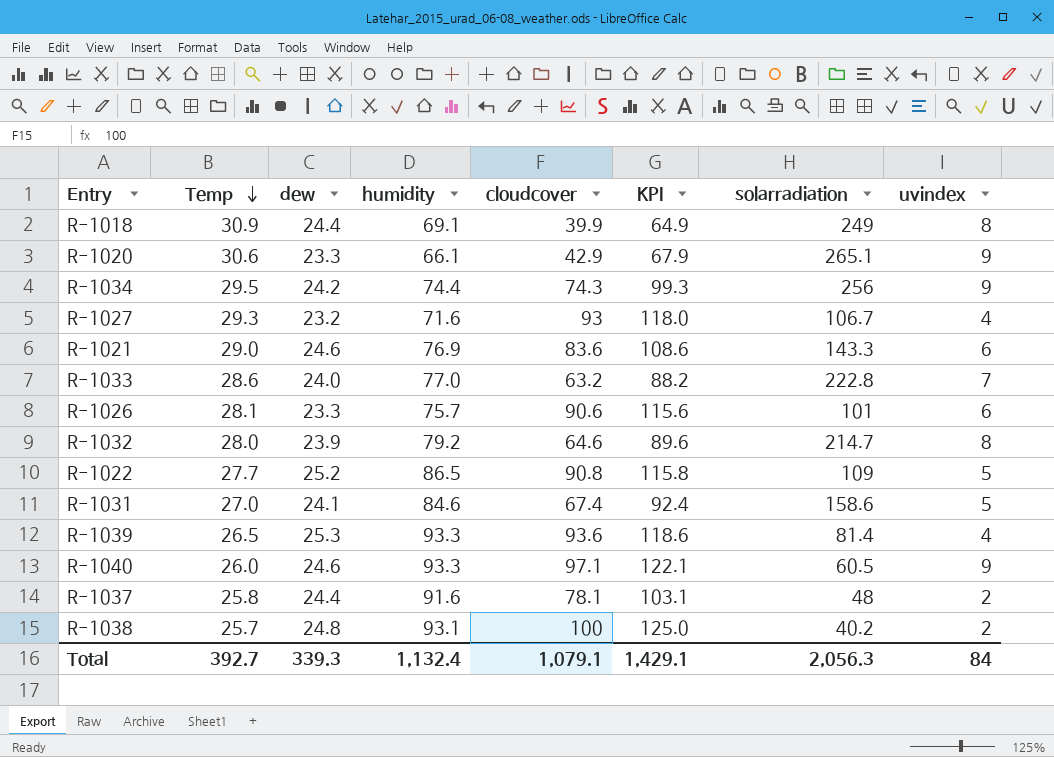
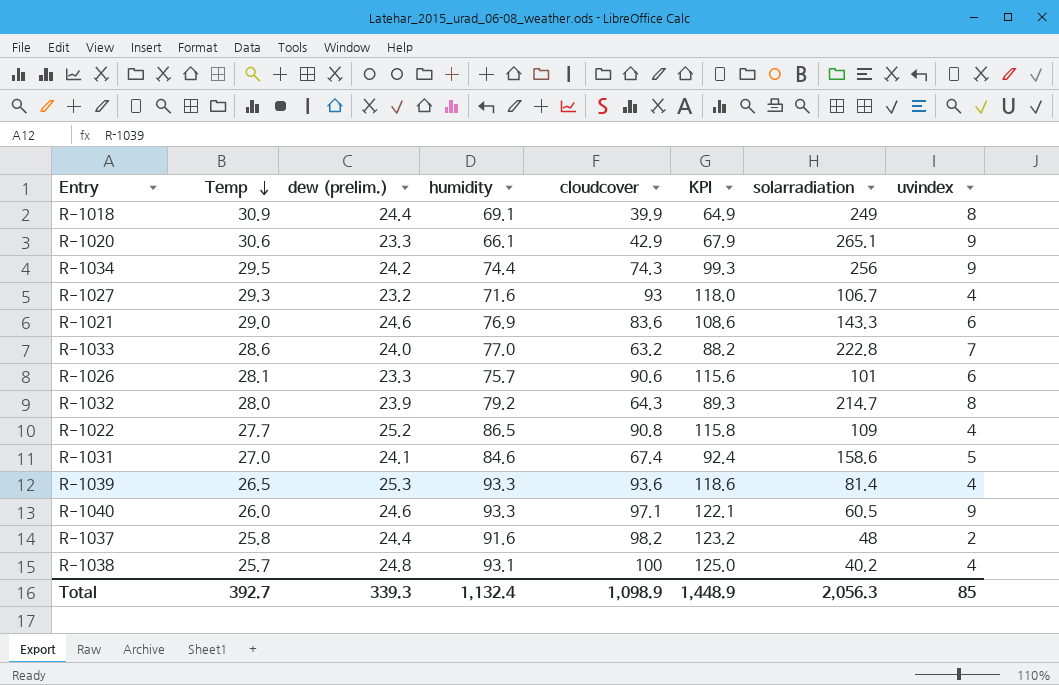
column name: dew -> dew (prelim.)
R-1032 | cloudcover: 64.6 -> 64.3
R-1032 | KPI: 89.6 -> 89.3
R-1022 | uvindex: 5 -> 4
R-1037 | cloudcover: 78.1 -> 98.2
R-1037 | KPI: 103.1 -> 123.2
R-1038 | uvindex: 2 -> 4
Total | cloudcover: 1,079.1 -> 1,098.9
Total | KPI: 1,429.1 -> 1,448.9
Total | uvindex: 84 -> 85

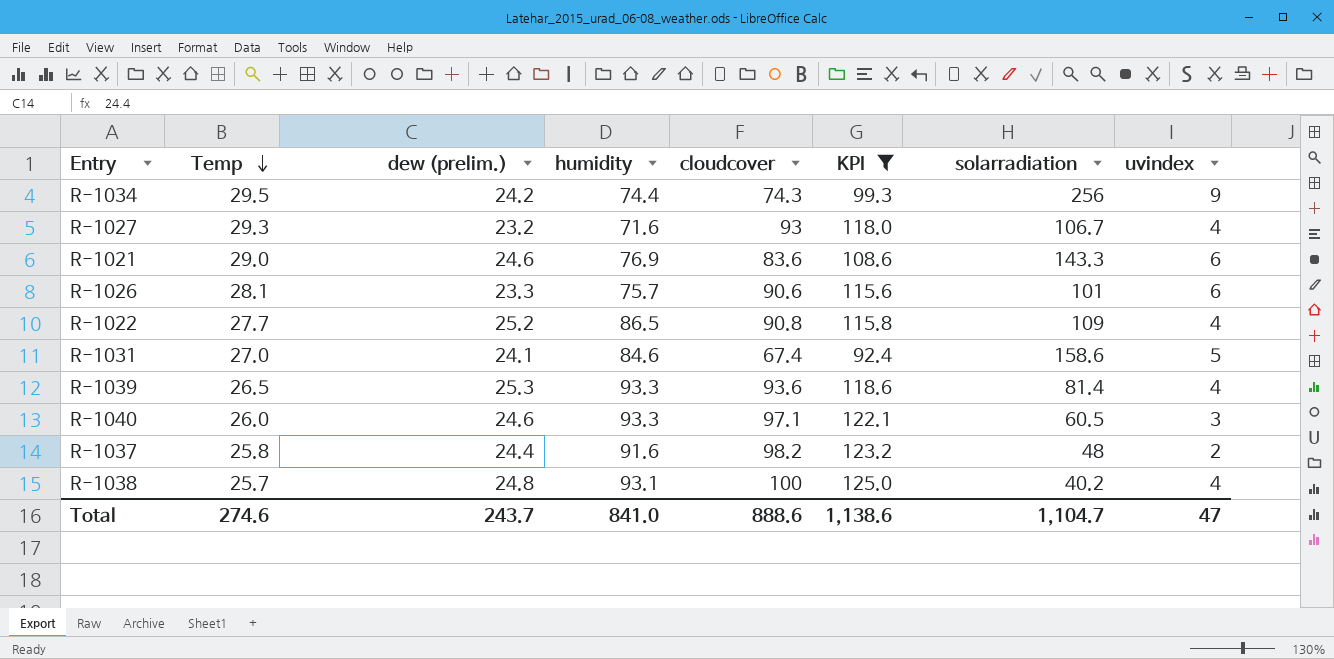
filter: none -> KPI >= 92.4
R-1040 | uvindex: 9 -> 3
Total | Temp: 392.7 -> 274.6
Total | dew (prelim.): 339.3 -> 243.7
Total | humidity: 1,132.4 -> 841.0
Total | cloudcover: 1,098.9 -> 888.6
Total | KPI: 1,448.9 -> 1,138.6
Total | solarradiation: 2,056.3 -> 1,104.7
Total | uvindex: 85 -> 47

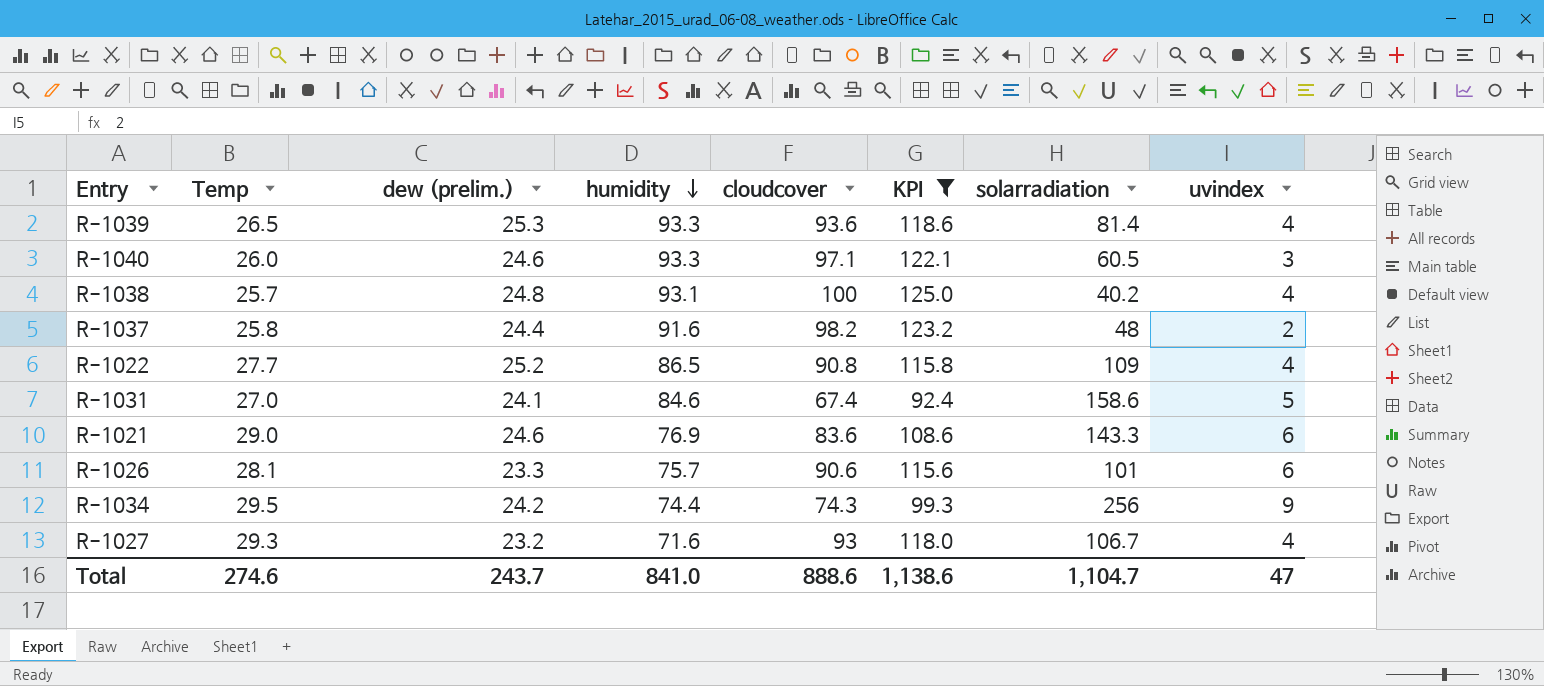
row order: Temp descending -> humidity descending

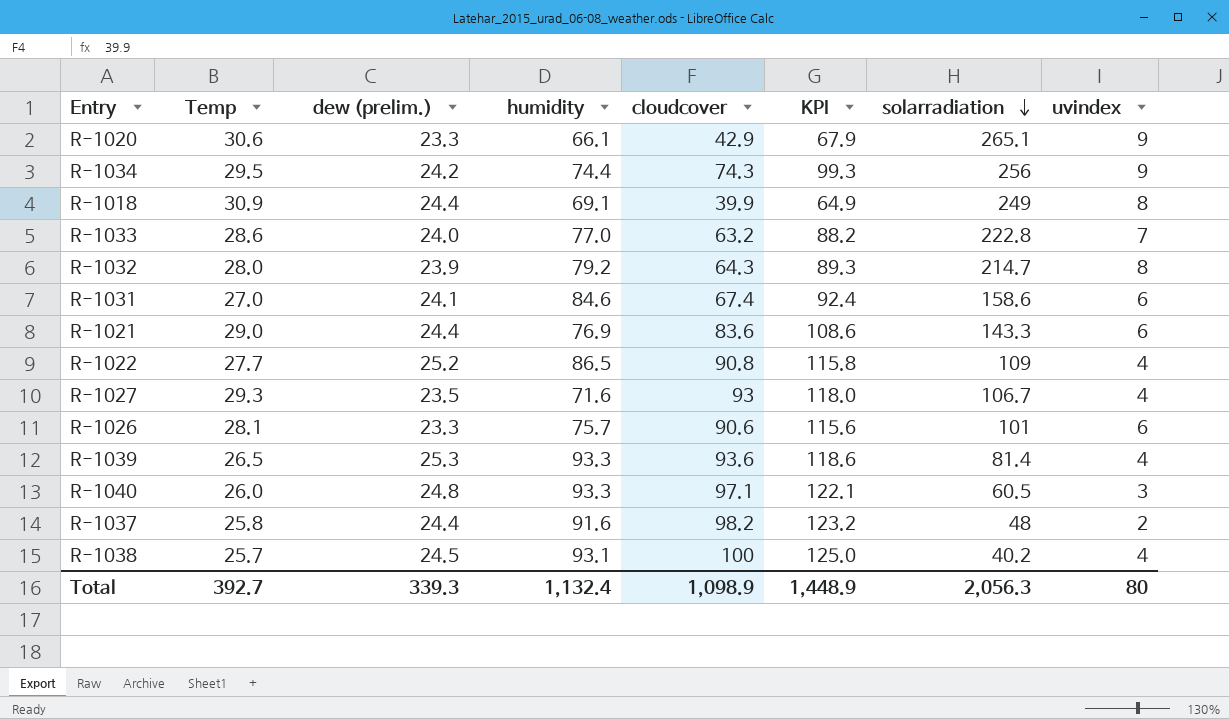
filter: KPI >= 92.4 -> none
row order: humidity descending -> solarradiation descending
R-1031 | uvindex: 5 -> 6
R-1021 | dew (prelim.): 24.6 -> 24.4
R-1027 | dew (prelim.): 23.2 -> 23.5
R-1040 | dew (prelim.): 24.6 -> 24.8
R-1038 | dew (prelim.): 24.8 -> 24.5
Total | Temp: 274.6 -> 392.7
Total | dew (prelim.): 243.7 -> 339.3
Total | humidity: 841.0 -> 1,132.4
Total | cloudcover: 888.6 -> 1,098.9
Total | KPI: 1,138.6 -> 1,448.9
Total | solarradiation: 1,104.7 -> 2,056.3
Total | uvindex: 47 -> 80

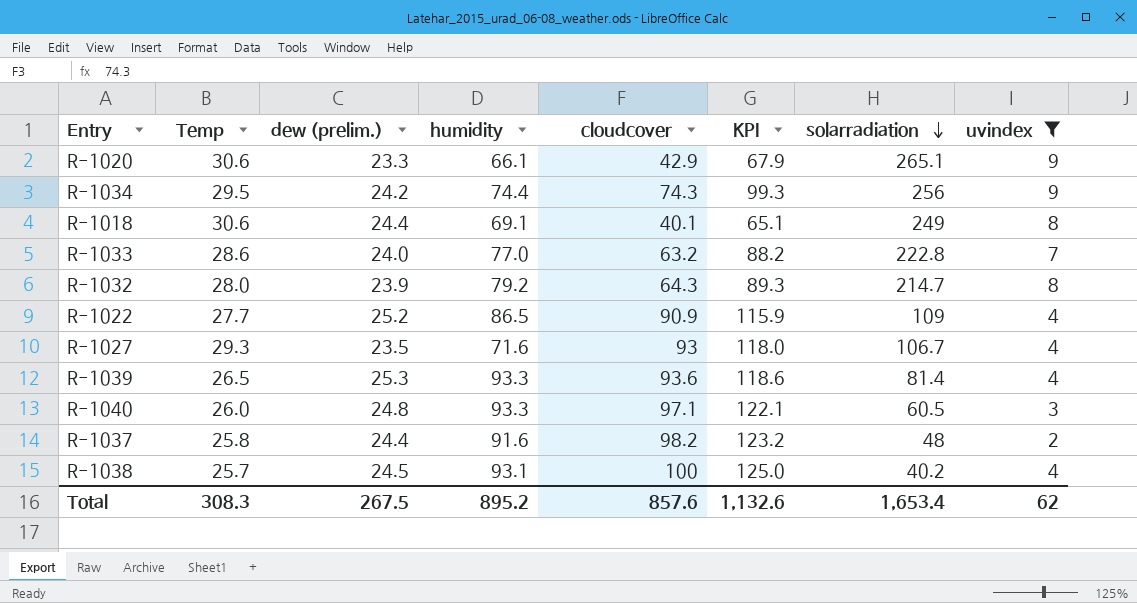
filter: none -> uvindex != 6
R-1018 | Temp: 30.9 -> 30.6
R-1018 | cloudcover: 39.9 -> 40.1
R-1018 | KPI: 64.9 -> 65.1
R-1022 | cloudcover: 90.8 -> 90.9
R-1022 | KPI: 115.8 -> 115.9
Total | Temp: 392.7 -> 308.3
Total | dew (prelim.): 339.3 -> 267.5
Total | humidity: 1,132.4 -> 895.2
Total | cloudcover: 1,098.9 -> 857.6
Total | KPI: 1,448.9 -> 1,132.6
Total | solarradiation: 2,056.3 -> 1,653.4
Total | uvindex: 80 -> 62

